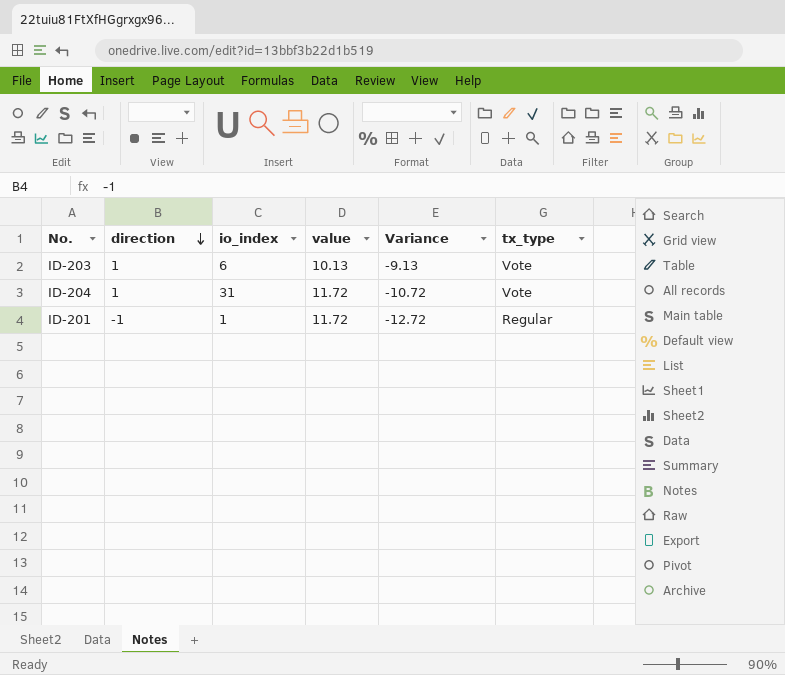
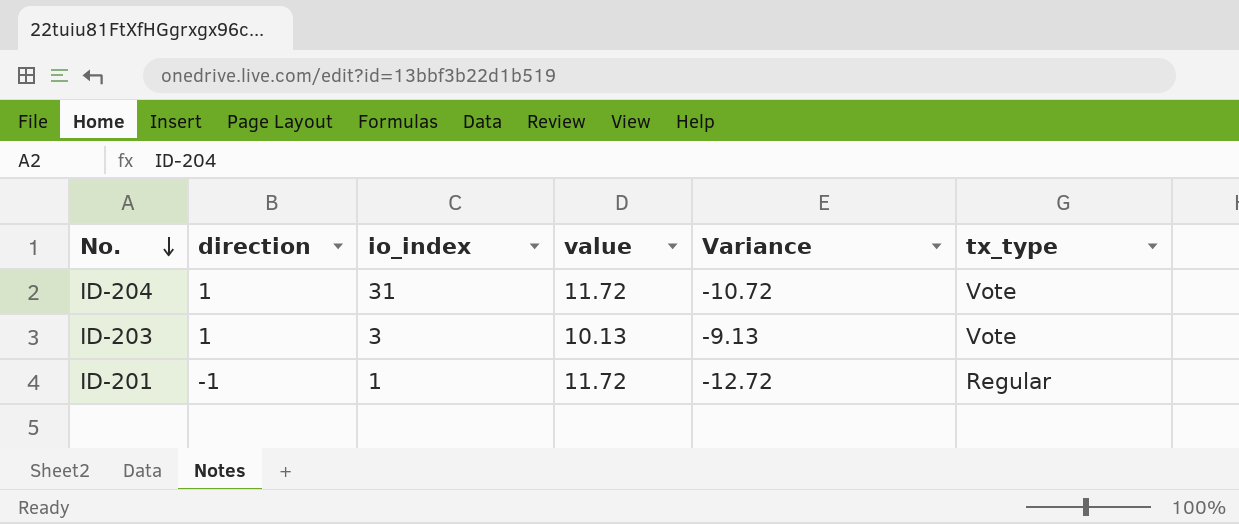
row order: direction descending -> No. descending
ID-203 | io_index: 6 -> 3

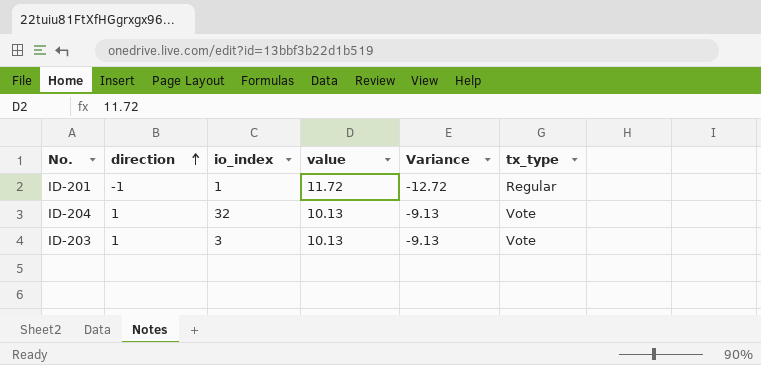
row order: No. descending -> direction ascending
ID-204 | io_index: 31 -> 32
ID-204 | value: 11.72 -> 10.13
ID-204 | Variance: -10.72 -> -9.13

